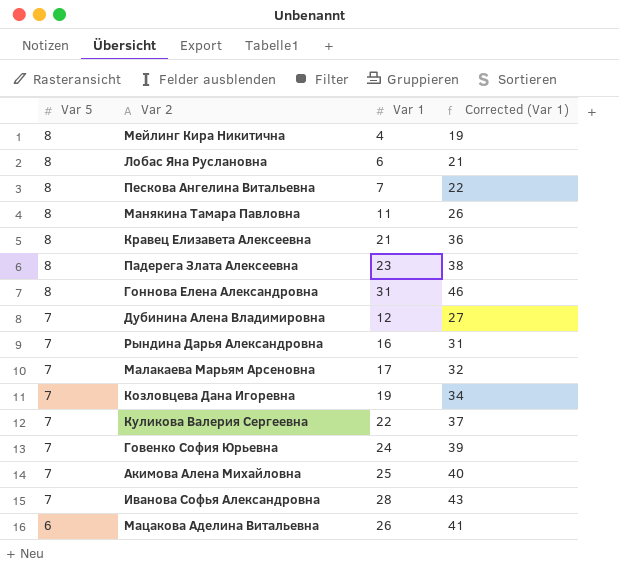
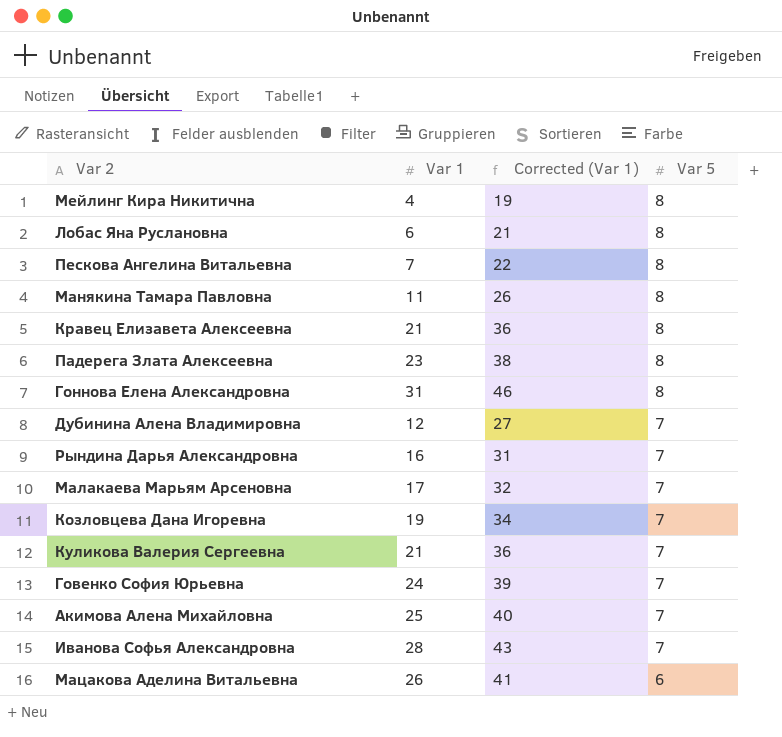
column Var 5 | position: 1 -> 4
Куликова Валерия Сергеевна | Var 1: 22 -> 21
Куликова Валерия Сергеевна | Corrected (Var 1): 37 -> 36

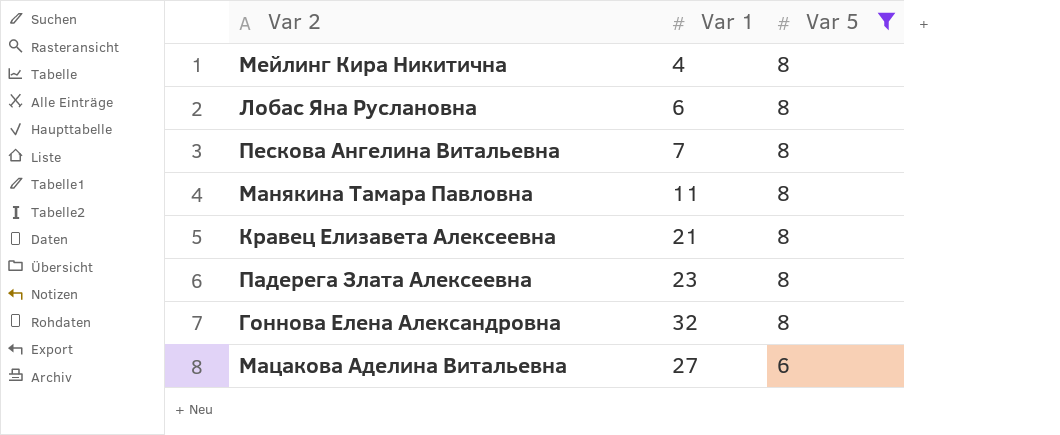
filter: none -> Var 5 != 7
column Corrected (Var 1) | formula: [Var 1] + 15 -> none
Гоннова Елена Александровна | Var 1: 31 -> 32
Мацакова Аделина Витальевна | Var 1: 26 -> 27

